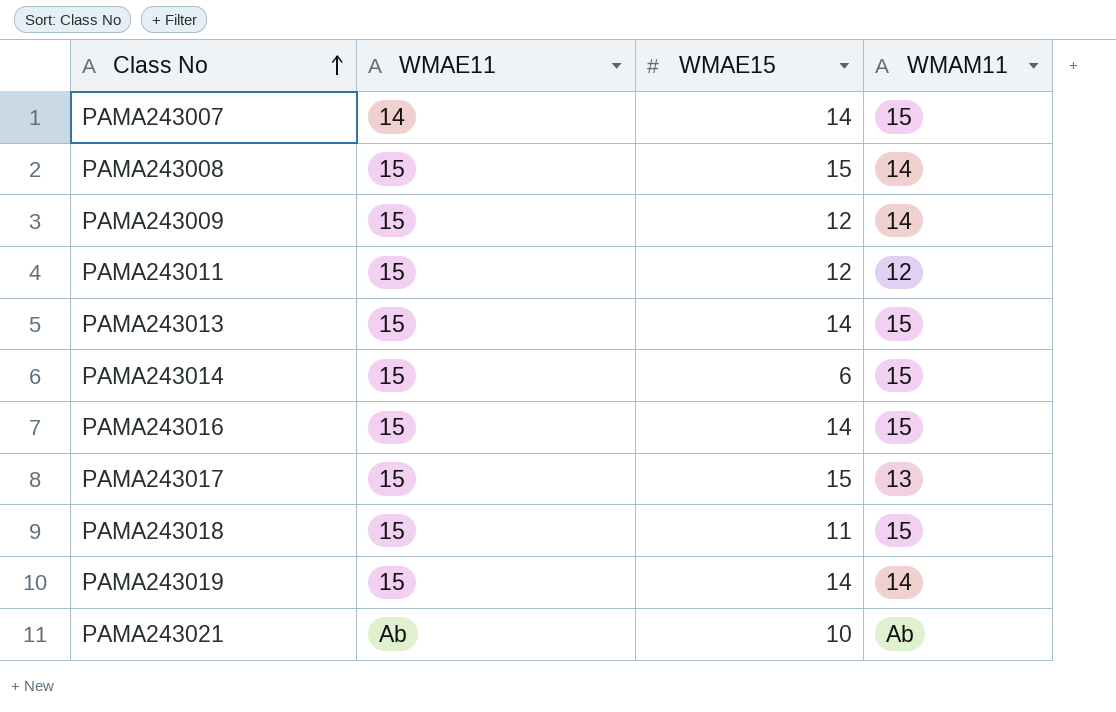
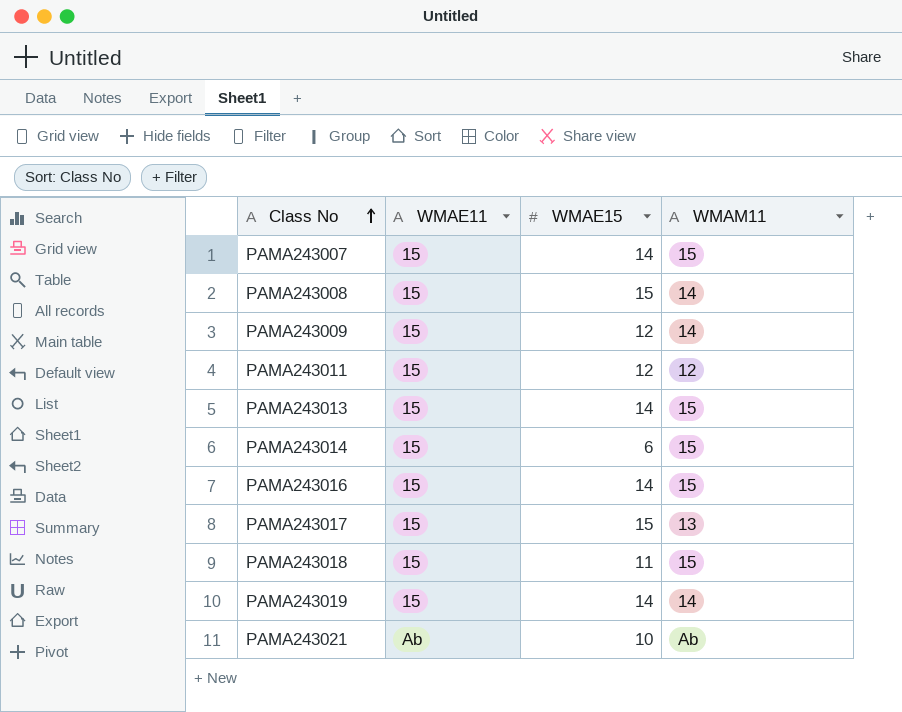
PAMA243007 | WMAE11: 14 -> 15

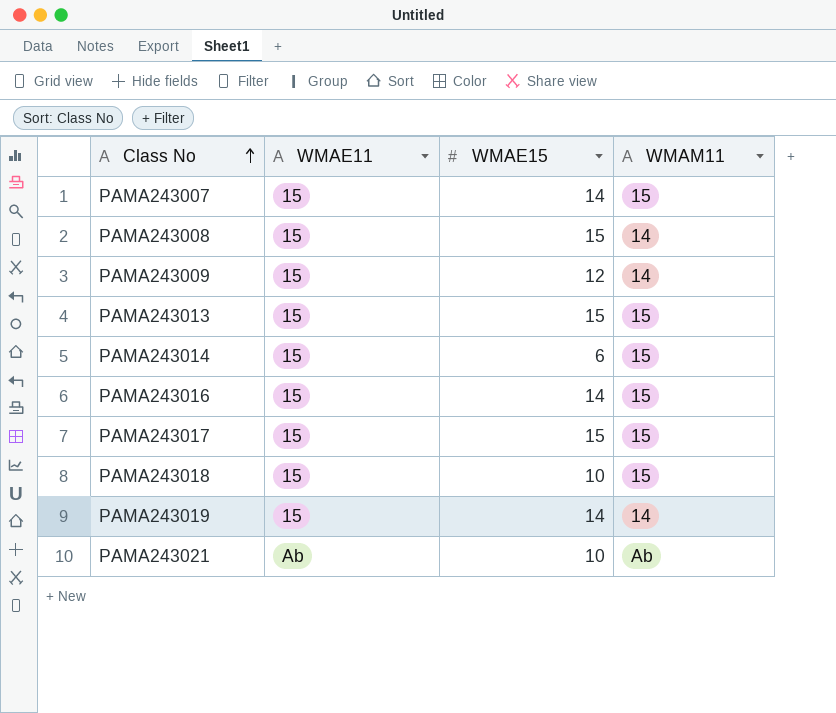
row PAMA243011: 15 | 12 | 12 -> none
PAMA243013 | WMAE15: 14 -> 15
PAMA243017 | WMAM11: 13 -> 15
PAMA243018 | WMAE15: 11 -> 10

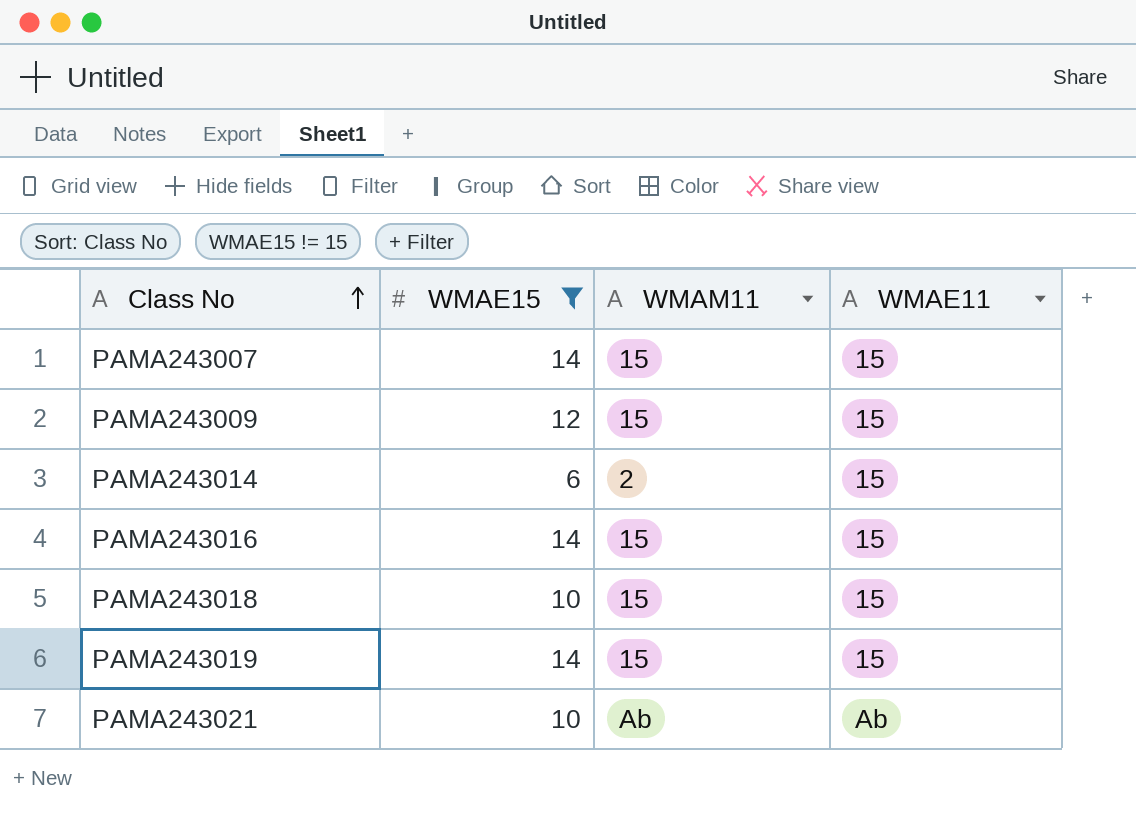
filter: none -> WMAE15 != 15
column WMAE11 | position: 2 -> 4
PAMA243009 | WMAM11: 14 -> 15
PAMA243014 | WMAM11: 15 -> 2
PAMA243019 | WMAM11: 14 -> 15

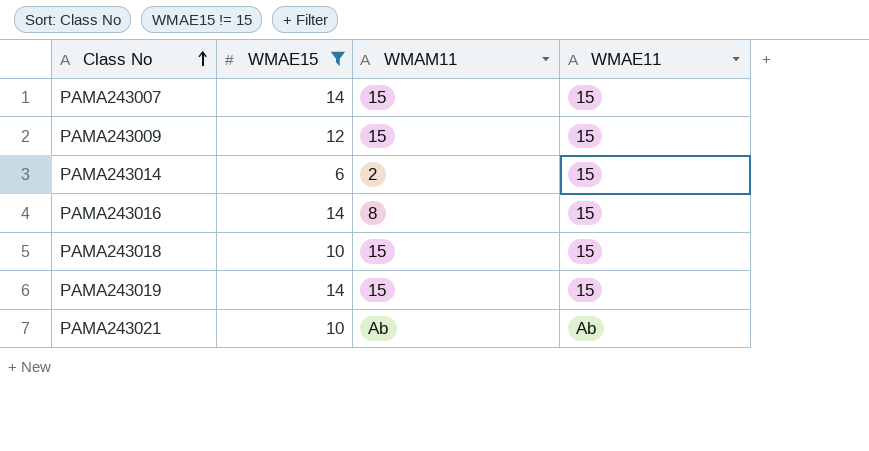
PAMA243016 | WMAM11: 15 -> 8

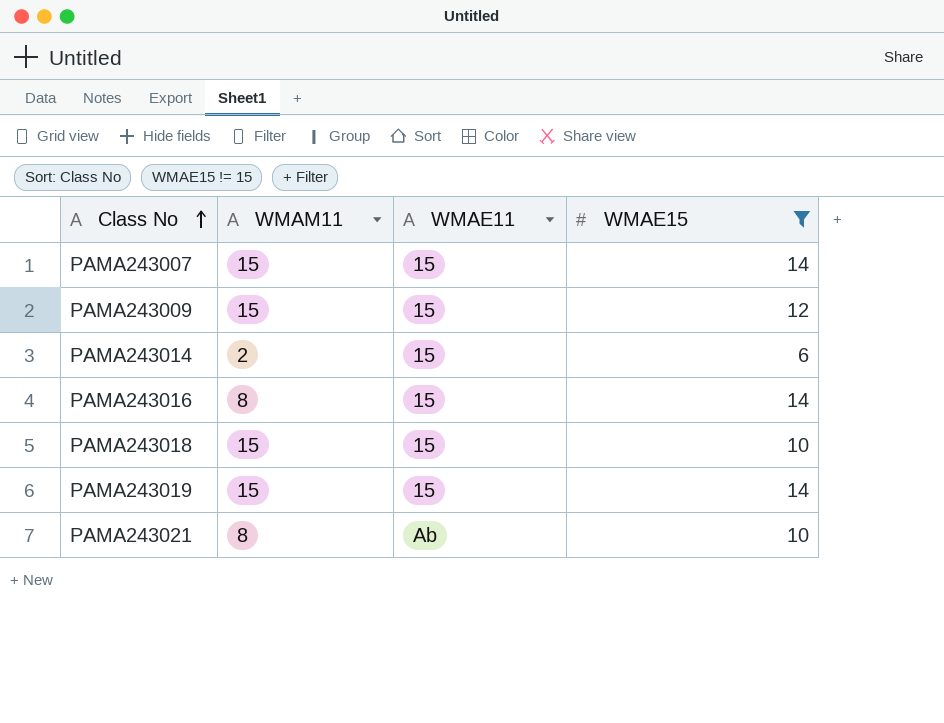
column WMAE15 | position: 2 -> 4
PAMA243021 | WMAM11: Ab -> 8

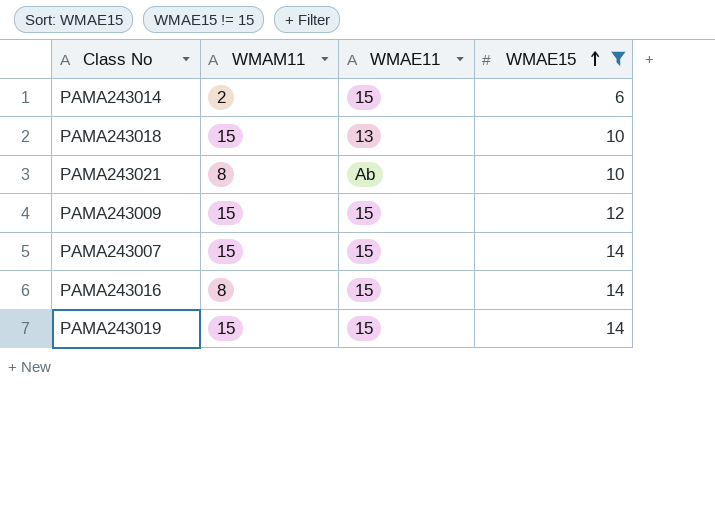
row order: Class No ascending -> WMAE15 ascending
PAMA243018 | WMAE11: 15 -> 13

